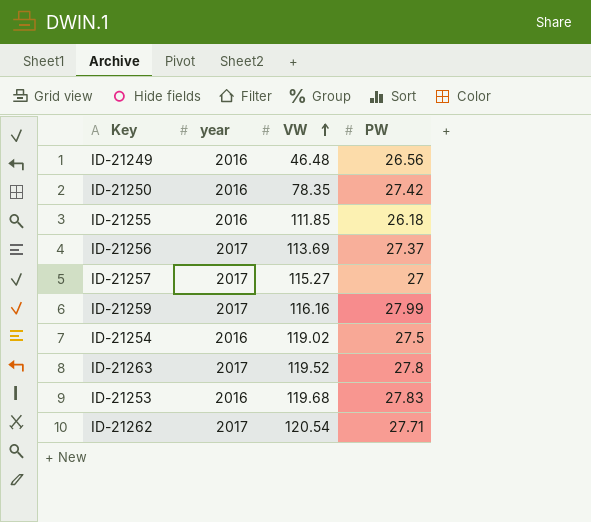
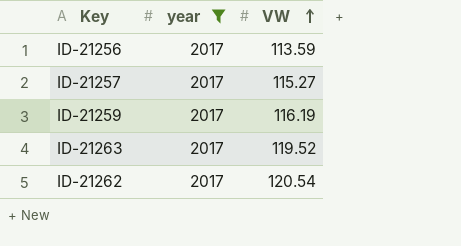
filter: none -> year = 2017
column PW | position: 4 -> none
ID-21256 | VW: 113.69 -> 113.59
ID-21259 | VW: 116.16 -> 116.19

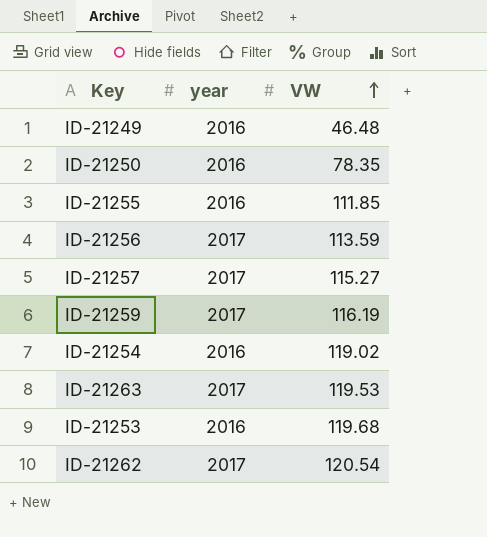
filter: year = 2017 -> none
ID-21263 | VW: 119.52 -> 119.53

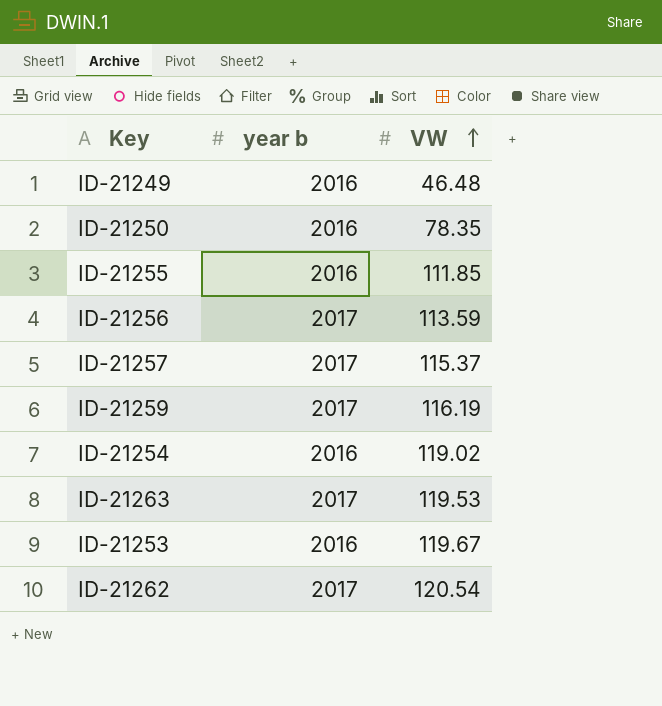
column name: year -> year b
ID-21257 | VW: 115.27 -> 115.37
ID-21253 | VW: 119.68 -> 119.67

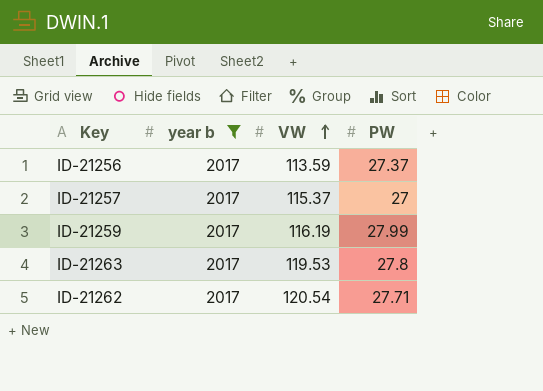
filter: none -> year b = 2017
column PW | position: none -> 4

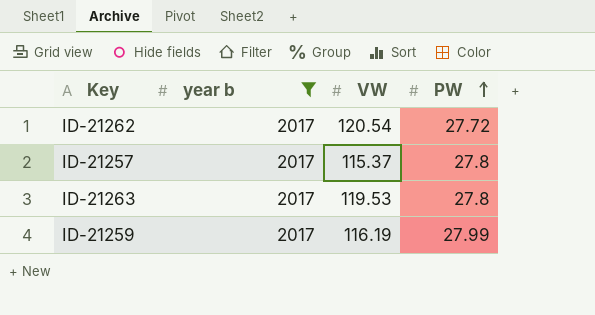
row order: VW ascending -> PW ascending
row ID-21256: 2017 | 113.59 | 27.37 -> none
ID-21262 | PW: 27.71 -> 27.72
ID-21257 | PW: 27 -> 27.8

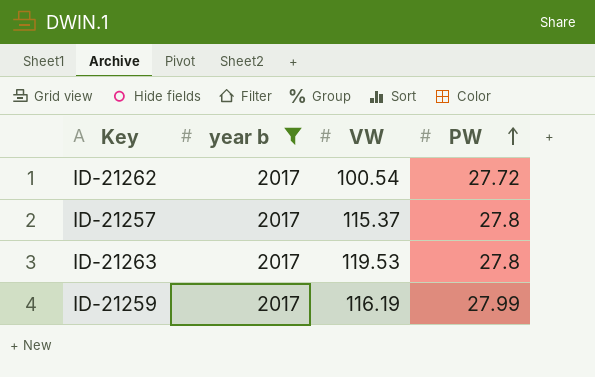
ID-21262 | VW: 120.54 -> 100.54

